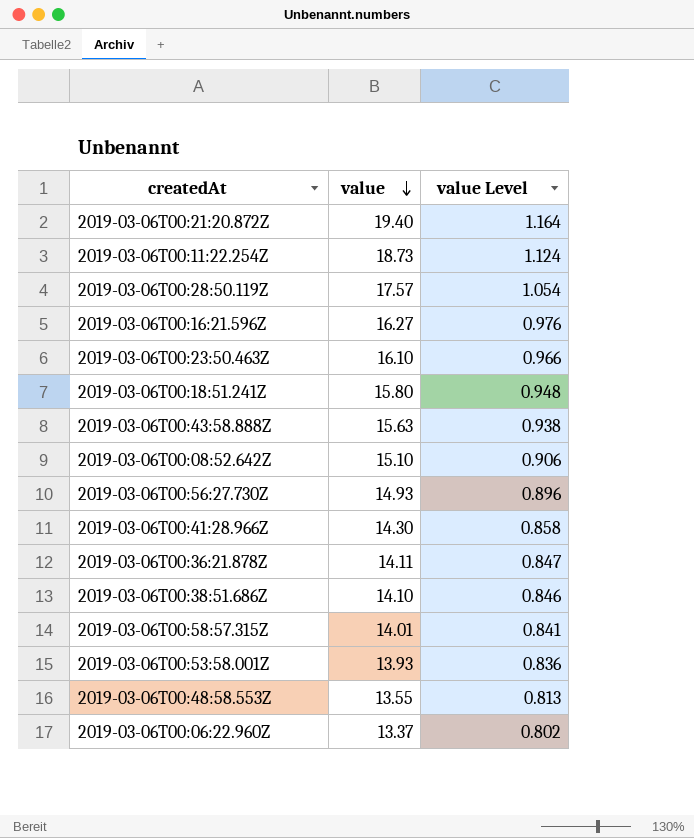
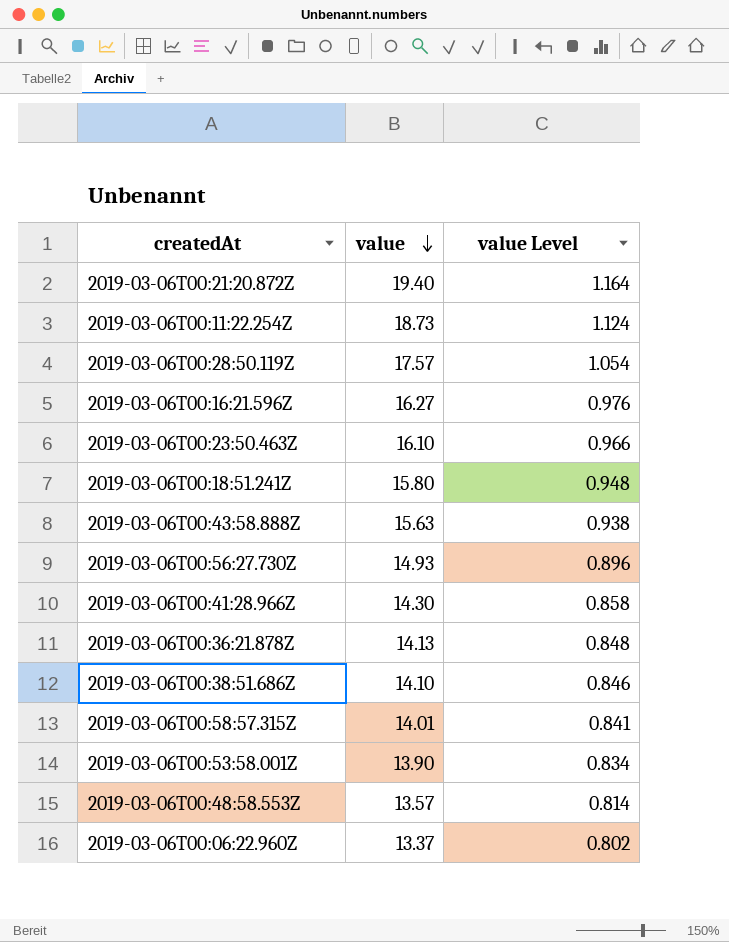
row 2019-03-06T00:08:52.642Z: 15.10 | 0.906 -> none
2019-03-06T00:36:21.878Z | value: 14.11 -> 14.13
2019-03-06T00:36:21.878Z | value Level: 0.847 -> 0.848
2019-03-06T00:53:58.001Z | value: 13.93 -> 13.90
2019-03-06T00:53:58.001Z | value Level: 0.836 -> 0.834
2019-03-06T00:48:58.553Z | value: 13.55 -> 13.57
2019-03-06T00:48:58.553Z | value Level: 0.813 -> 0.814

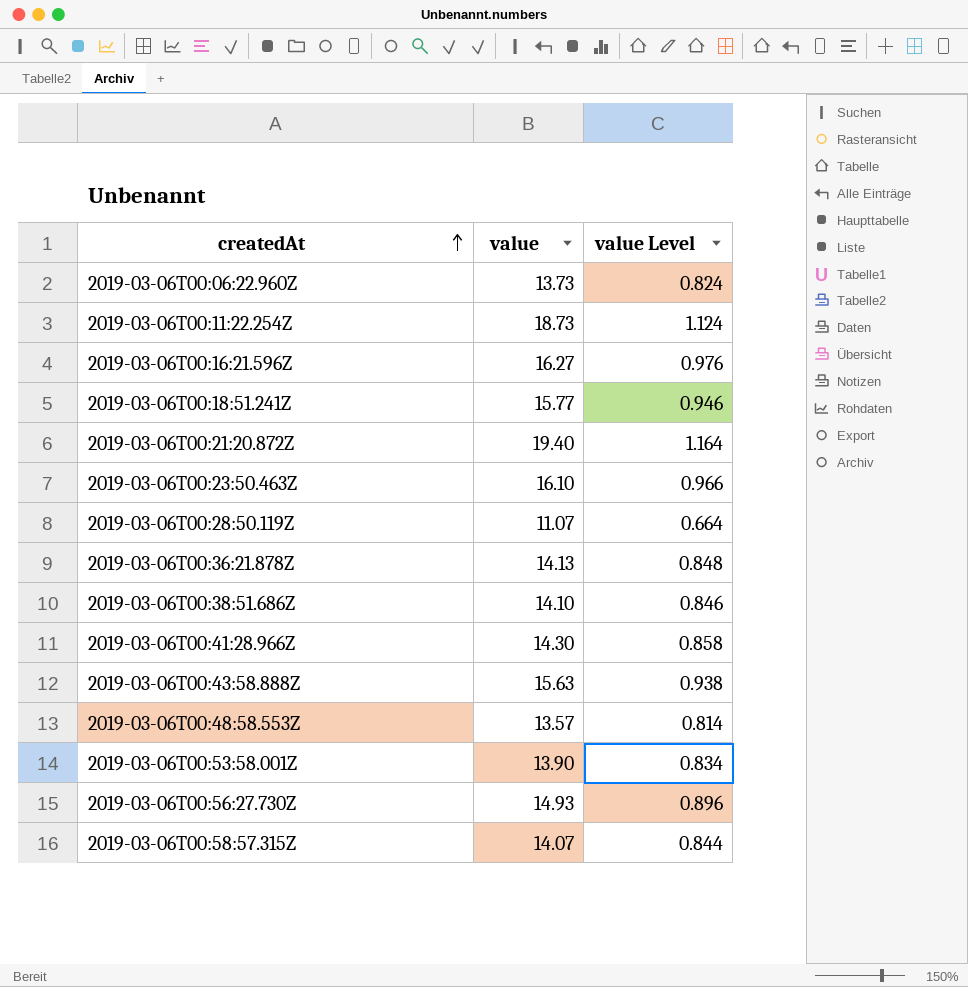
row order: value descending -> createdAt ascending
2019-03-06T00:06:22.960Z | value: 13.37 -> 13.73
2019-03-06T00:06:22.960Z | value Level: 0.802 -> 0.824
2019-03-06T00:18:51.241Z | value: 15.80 -> 15.77
2019-03-06T00:18:51.241Z | value Level: 0.948 -> 0.946
2019-03-06T00:28:50.119Z | value: 17.57 -> 11.07
2019-03-06T00:28:50.119Z | value Level: 1.054 -> 0.664
2019-03-06T00:58:57.315Z | value: 14.01 -> 14.07
2019-03-06T00:58:57.315Z | value Level: 0.841 -> 0.844

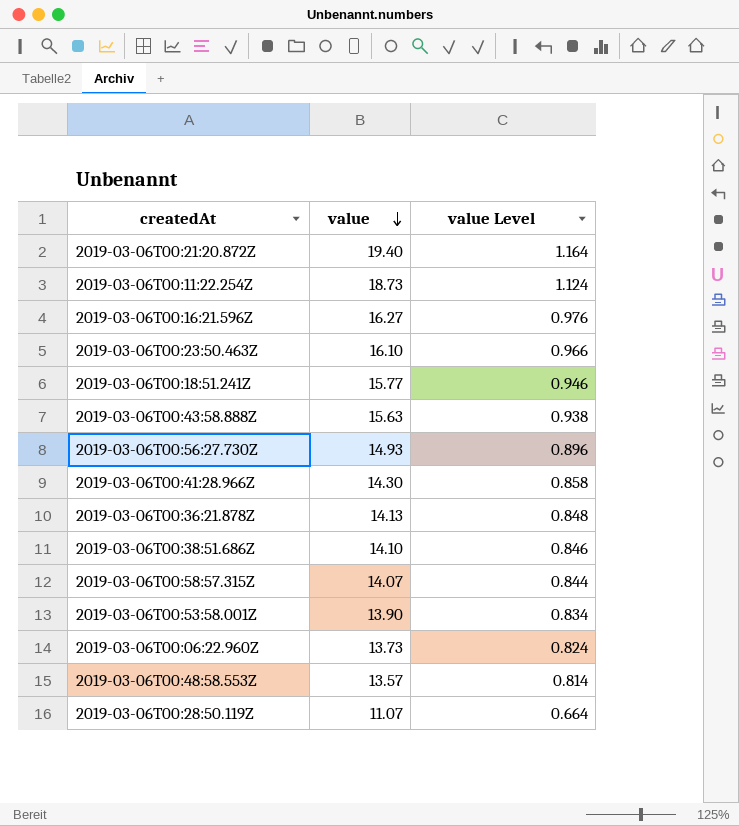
row order: createdAt ascending -> value descending

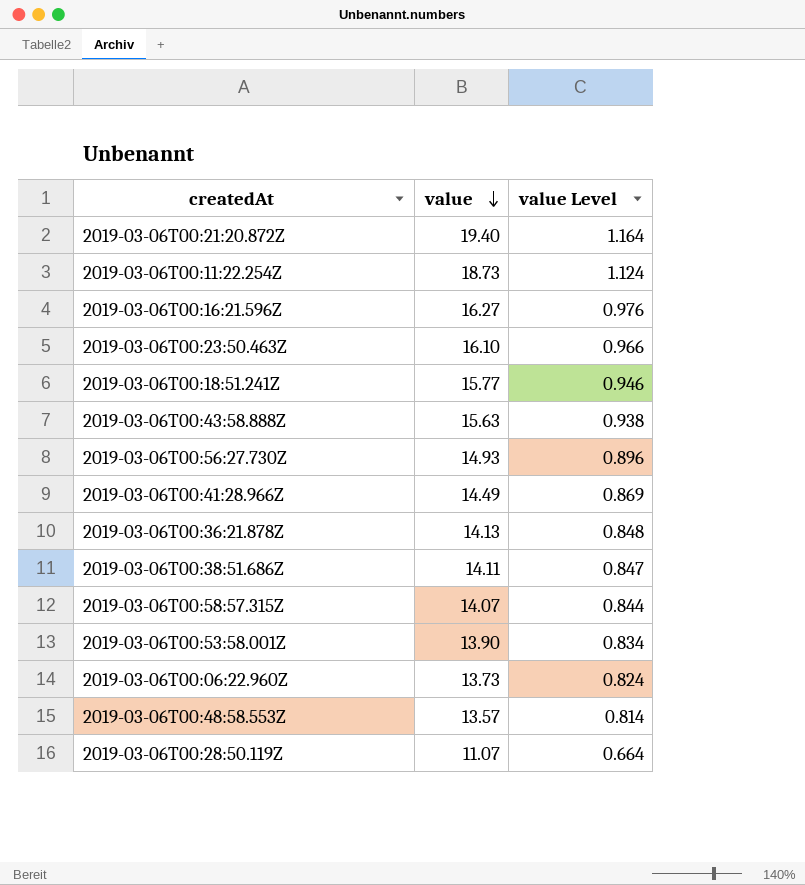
2019-03-06T00:41:28.966Z | value: 14.30 -> 14.49
2019-03-06T00:41:28.966Z | value Level: 0.858 -> 0.869
2019-03-06T00:38:51.686Z | value: 14.10 -> 14.11
2019-03-06T00:38:51.686Z | value Level: 0.846 -> 0.847

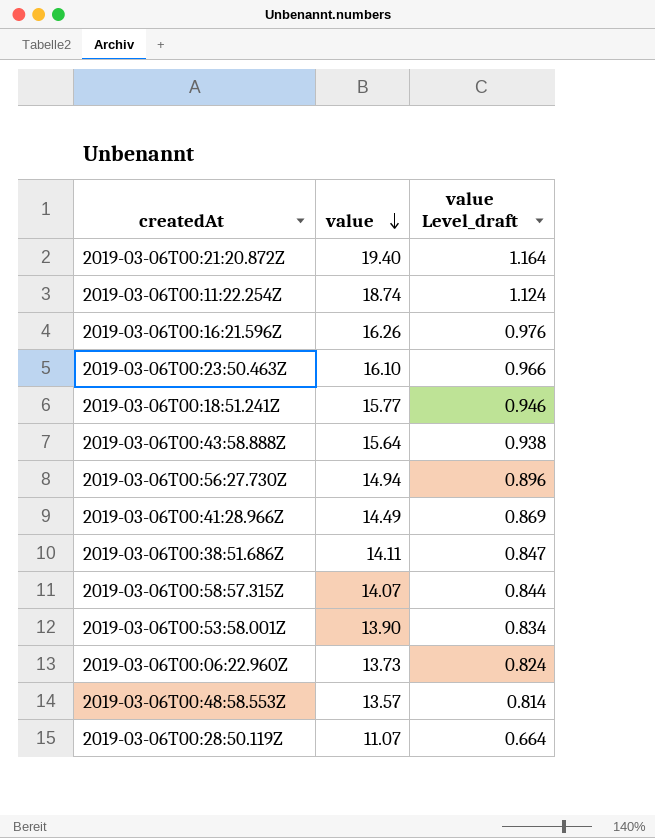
column name: value Level -> value Level_draft
row 2019-03-06T00:36:21.878Z: 14.13 | 0.848 -> none
2019-03-06T00:11:22.254Z | value: 18.73 -> 18.74
2019-03-06T00:16:21.596Z | value: 16.27 -> 16.26
2019-03-06T00:43:58.888Z | value: 15.63 -> 15.64
2019-03-06T00:56:27.730Z | value: 14.93 -> 14.94

